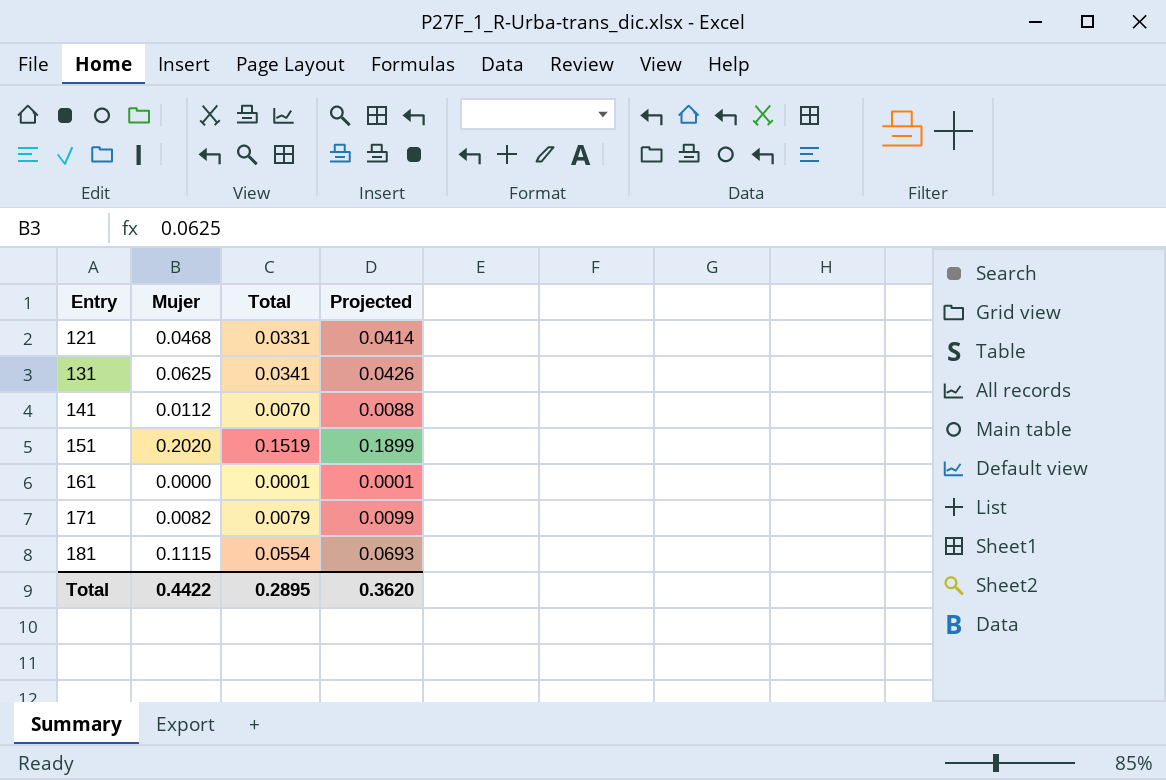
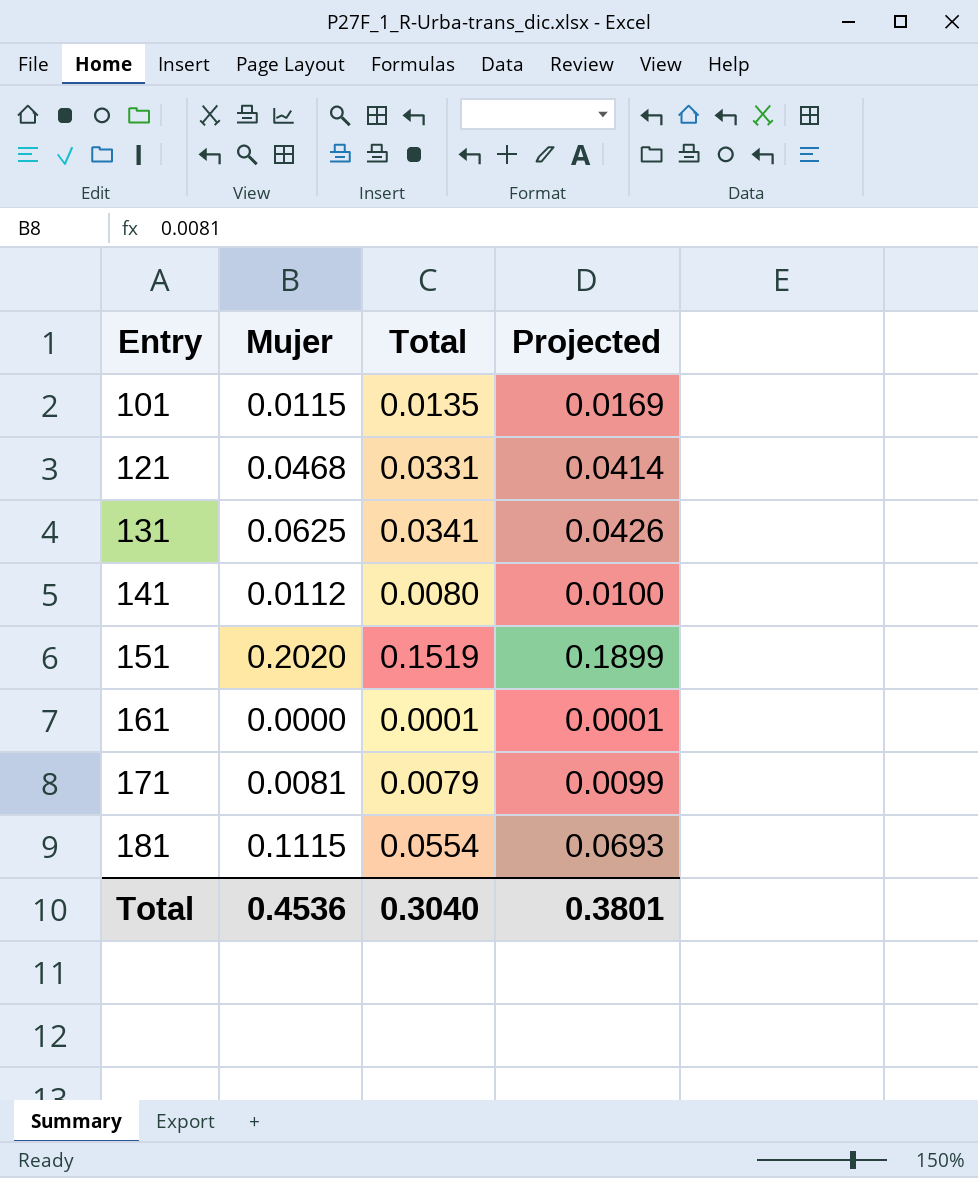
row 101: none -> 0.0115 | 0.0135 | 0.0169
141 | Total: 0.0070 -> 0.0080
141 | Projected: 0.0088 -> 0.0100
171 | Mujer: 0.0082 -> 0.0081
Total | Mujer: 0.4422 -> 0.4536
Total | Total: 0.2895 -> 0.3040
Total | Projected: 0.3620 -> 0.3801

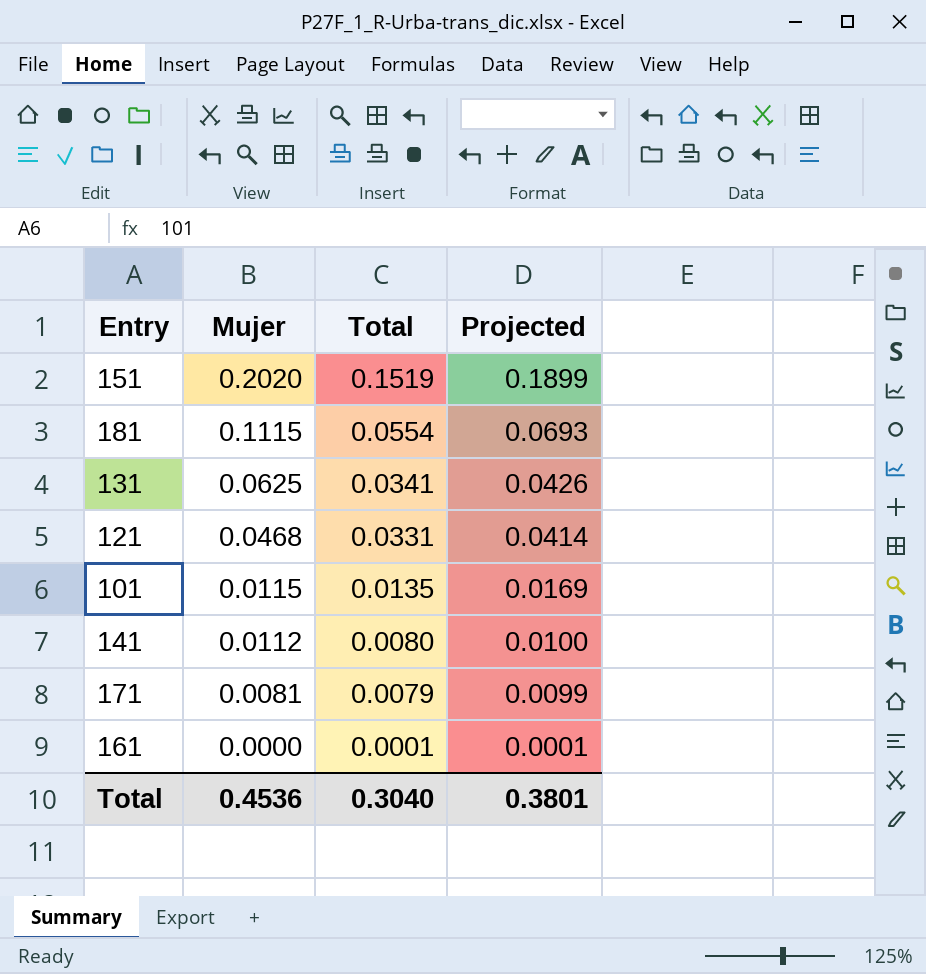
row order: Entry ascending -> Mujer descending

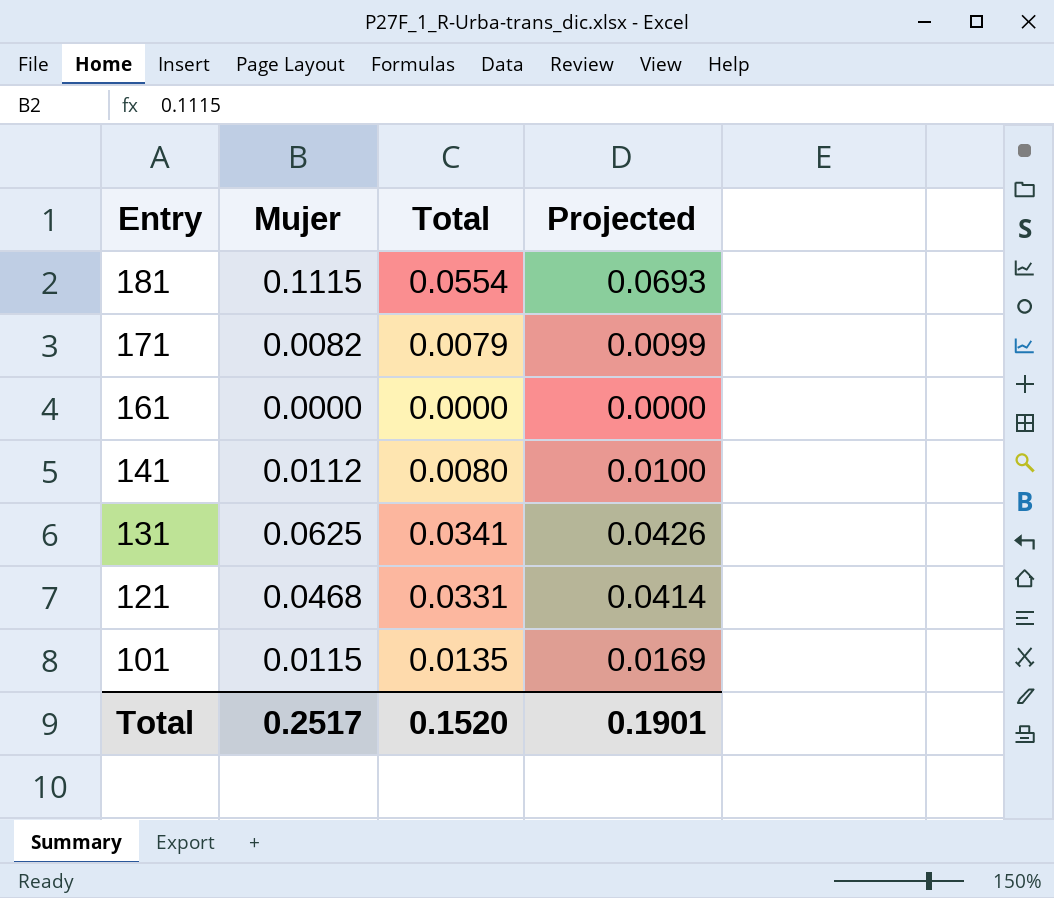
row order: Mujer descending -> Entry descending
row 151: 0.2020 | 0.1519 | 0.1899 -> none
171 | Mujer: 0.0081 -> 0.0082
161 | Total: 0.0001 -> 0.0000
161 | Projected: 0.0001 -> 0.0000
Total | Mujer: 0.4536 -> 0.2517
Total | Total: 0.3040 -> 0.1520
Total | Projected: 0.3801 -> 0.1901

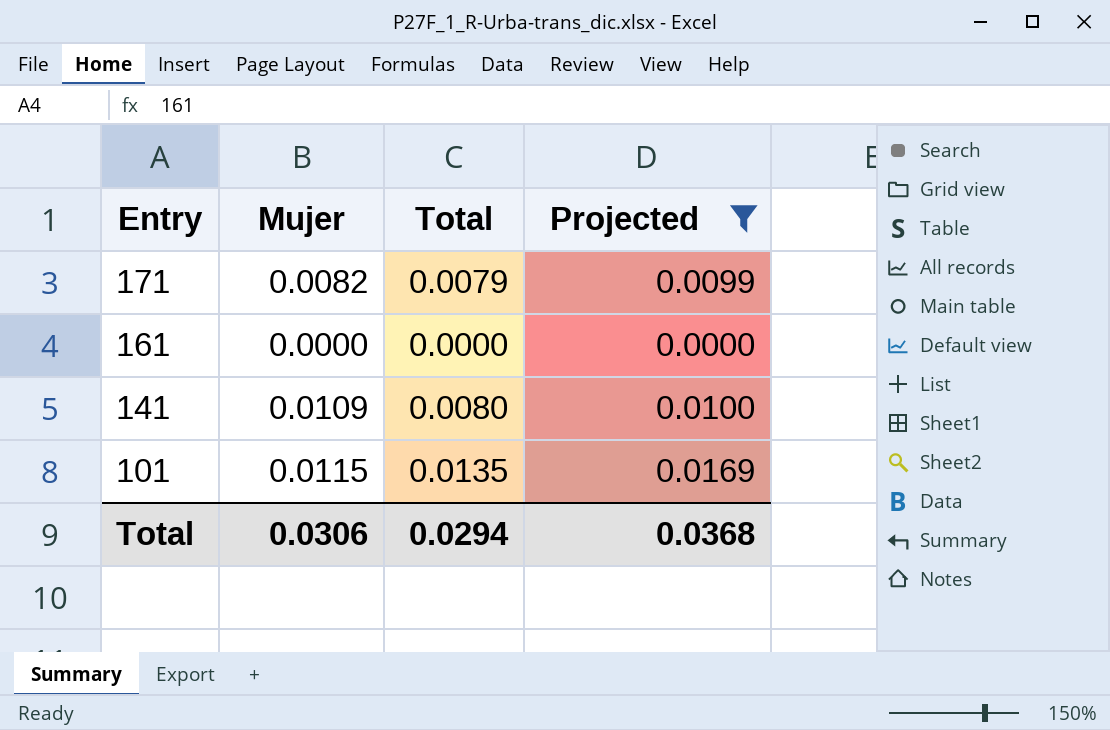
filter: none -> Projected <= 0.0169
141 | Mujer: 0.0112 -> 0.0109
Total | Mujer: 0.2517 -> 0.0306
Total | Total: 0.1520 -> 0.0294
Total | Projected: 0.1901 -> 0.0368

